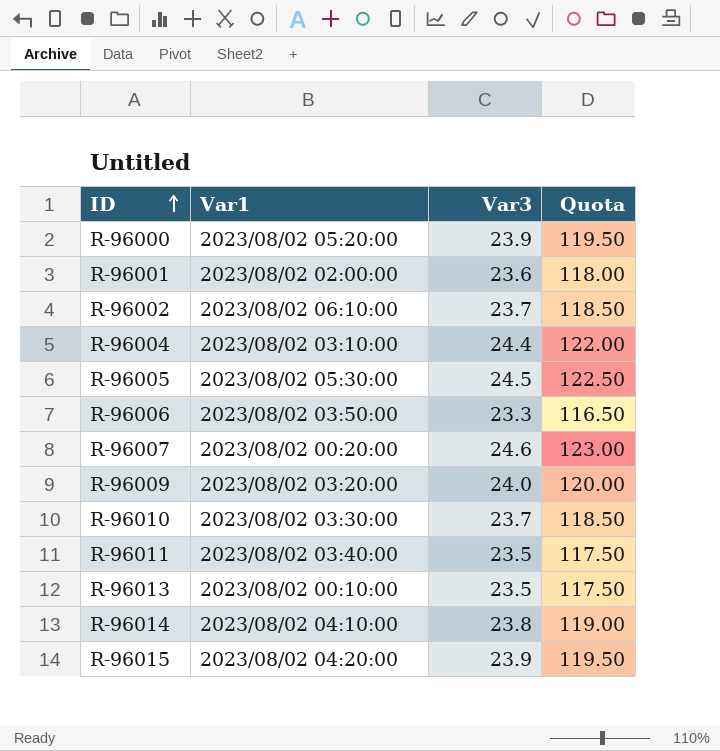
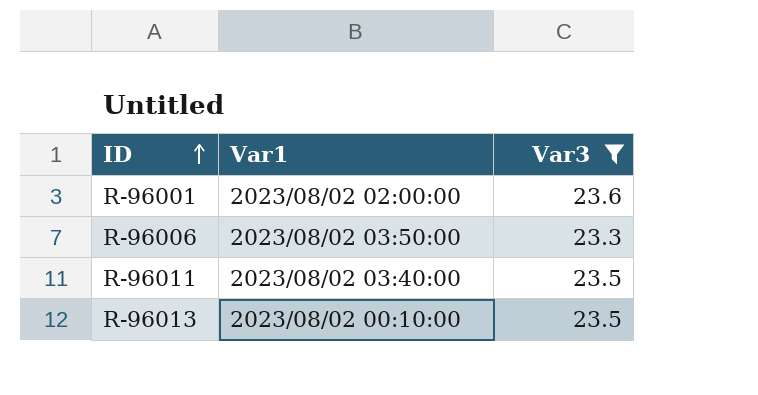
filter: none -> Var3 <= 23.6
column Quota | formula: [Var3] * 5 -> none

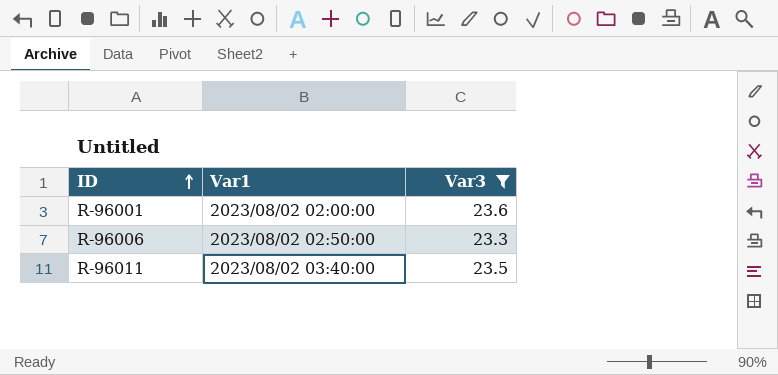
row R-96013: 2023/08/02 00:10:00 | 23.5 -> none
R-96006 | Var1: 2023/08/02 03:50:00 -> 2023/08/02 02:50:00

